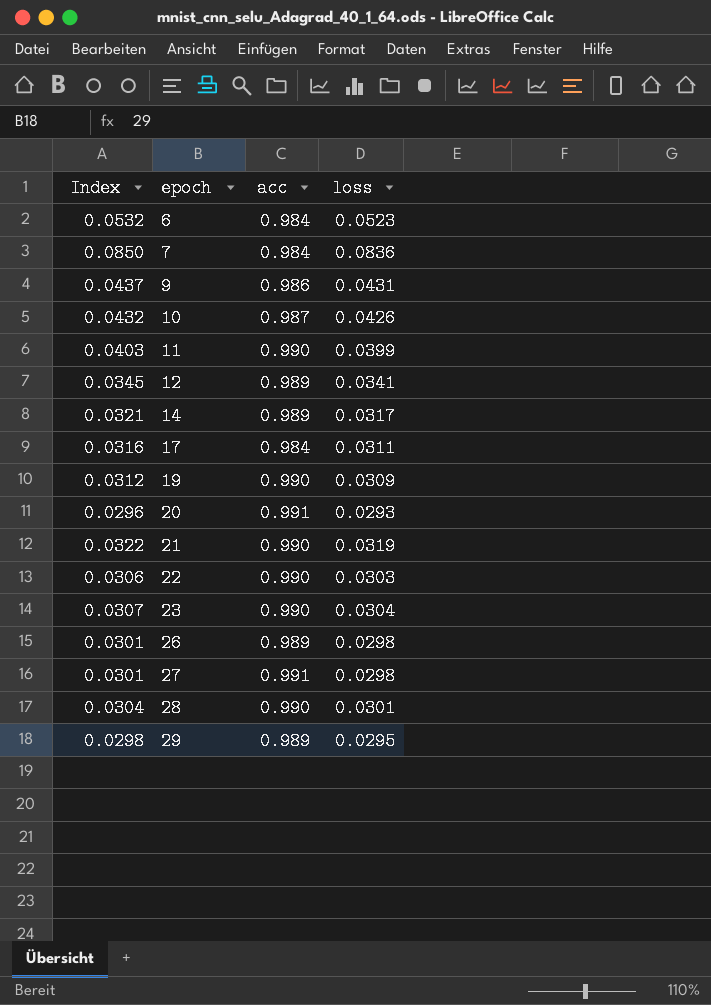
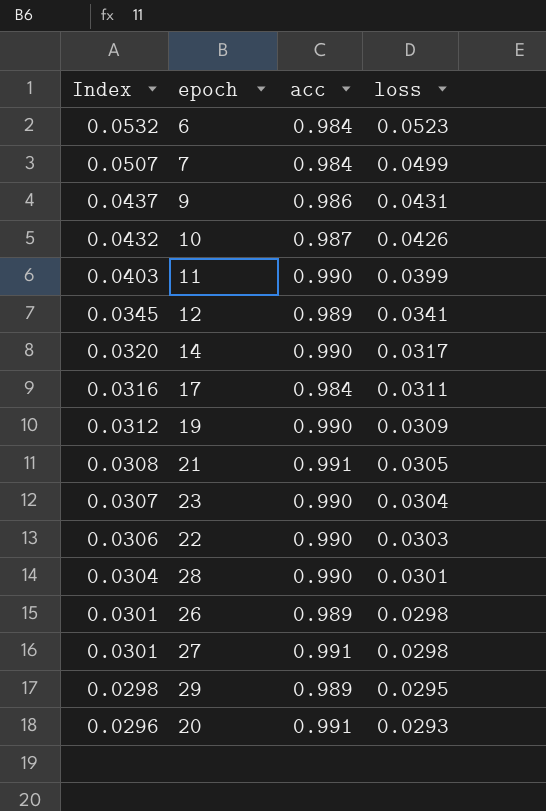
row order: epoch ascending -> Index descending
7 | Index: 0.0850 -> 0.0507
7 | loss: 0.0836 -> 0.0499
14 | Index: 0.0321 -> 0.0320
14 | acc: 0.989 -> 0.990
21 | Index: 0.0322 -> 0.0308
21 | acc: 0.990 -> 0.991
21 | loss: 0.0319 -> 0.0305

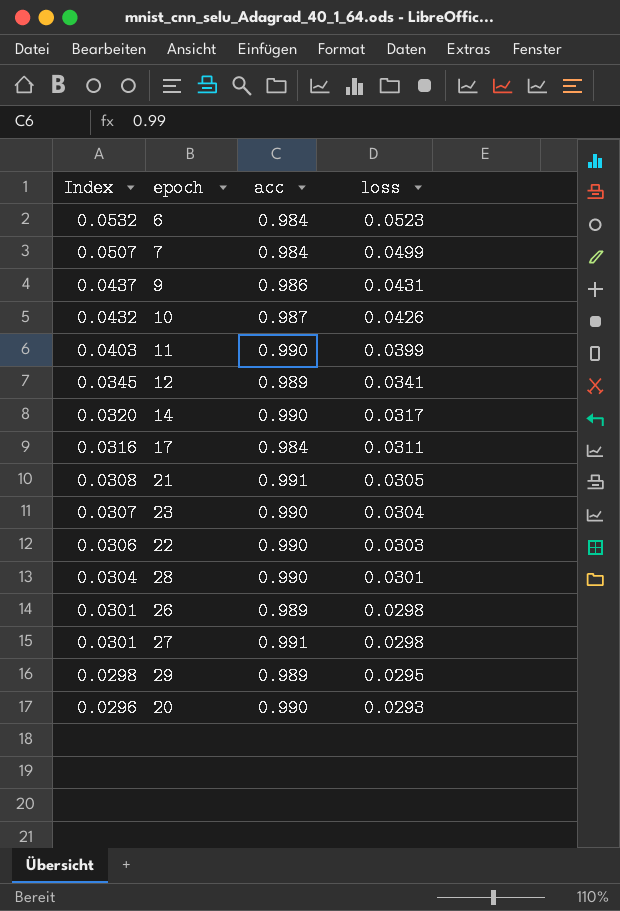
row 19: 0.0312 | 0.990 | 0.0309 -> none
20 | acc: 0.991 -> 0.990

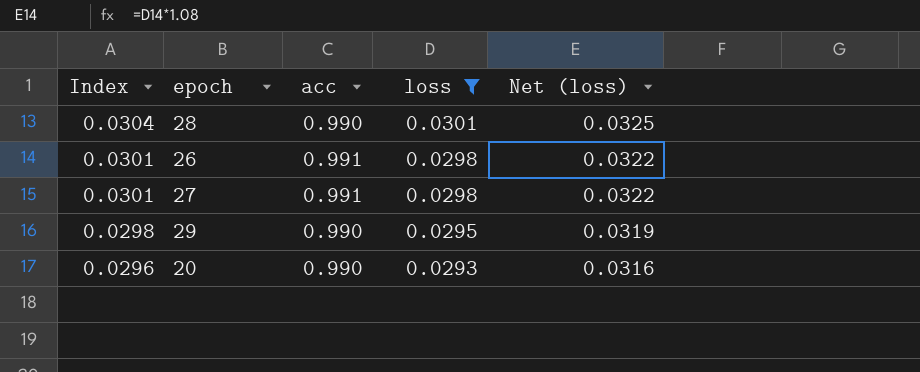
filter: none -> loss <= 0.0301
column Net (loss) | formula: none -> [loss] * 1.08
26 | acc: 0.989 -> 0.991
29 | acc: 0.989 -> 0.990

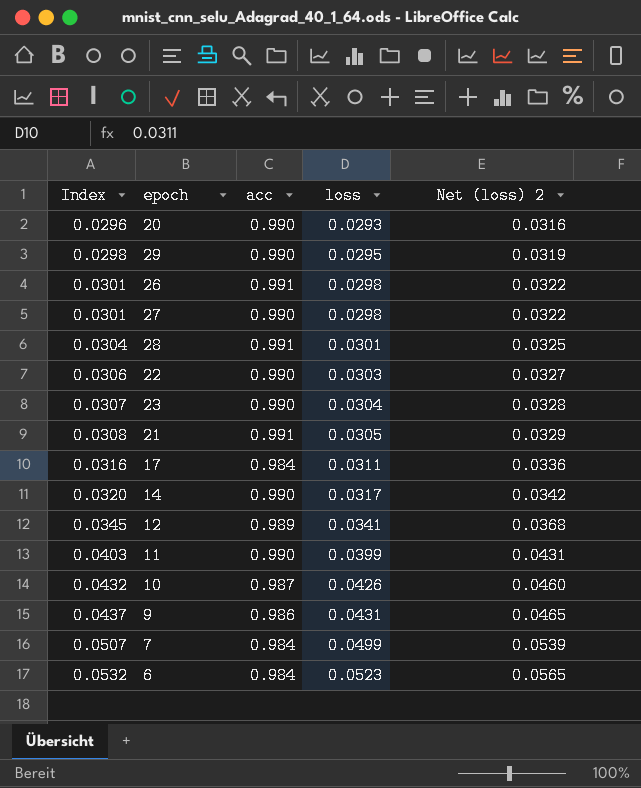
filter: loss <= 0.0301 -> none
row order: Index descending -> Index ascending
column name: Net (loss) -> Net (loss) 2
27 | acc: 0.991 -> 0.990
28 | acc: 0.990 -> 0.991

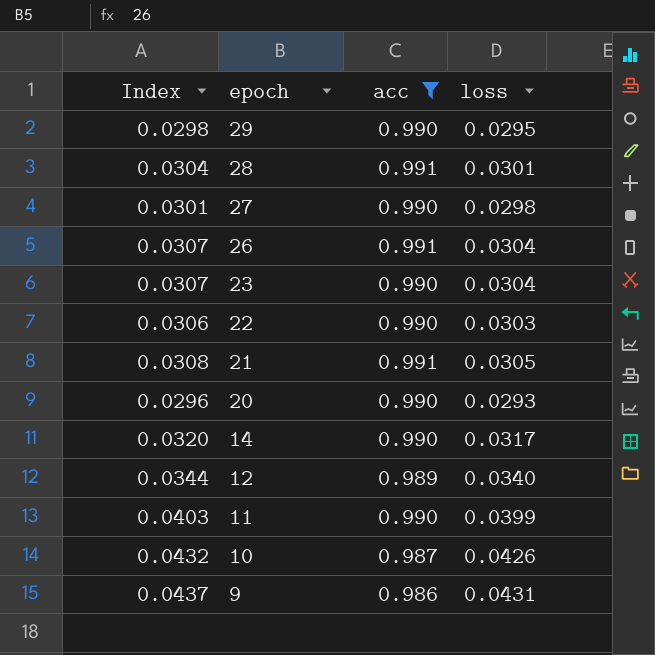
filter: none -> acc != 0.984
row order: Index ascending -> epoch descending
column Net (loss) 2 | formula: [loss] * 1.08 -> none
26 | Index: 0.0301 -> 0.0307
26 | loss: 0.0298 -> 0.0304
12 | Index: 0.0345 -> 0.0344
12 | loss: 0.0341 -> 0.0340

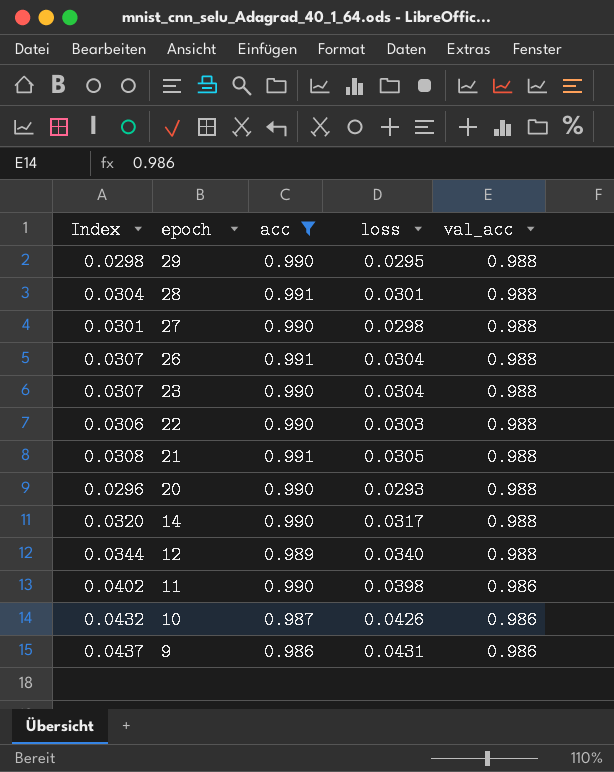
column val_acc | position: none -> 5
11 | Index: 0.0403 -> 0.0402
11 | loss: 0.0399 -> 0.0398

